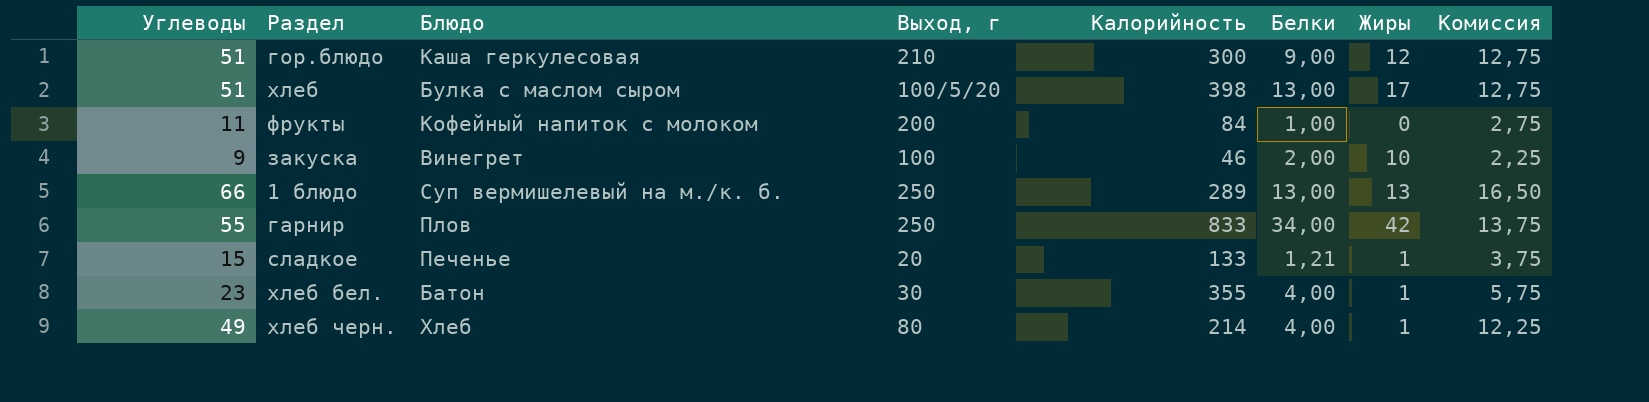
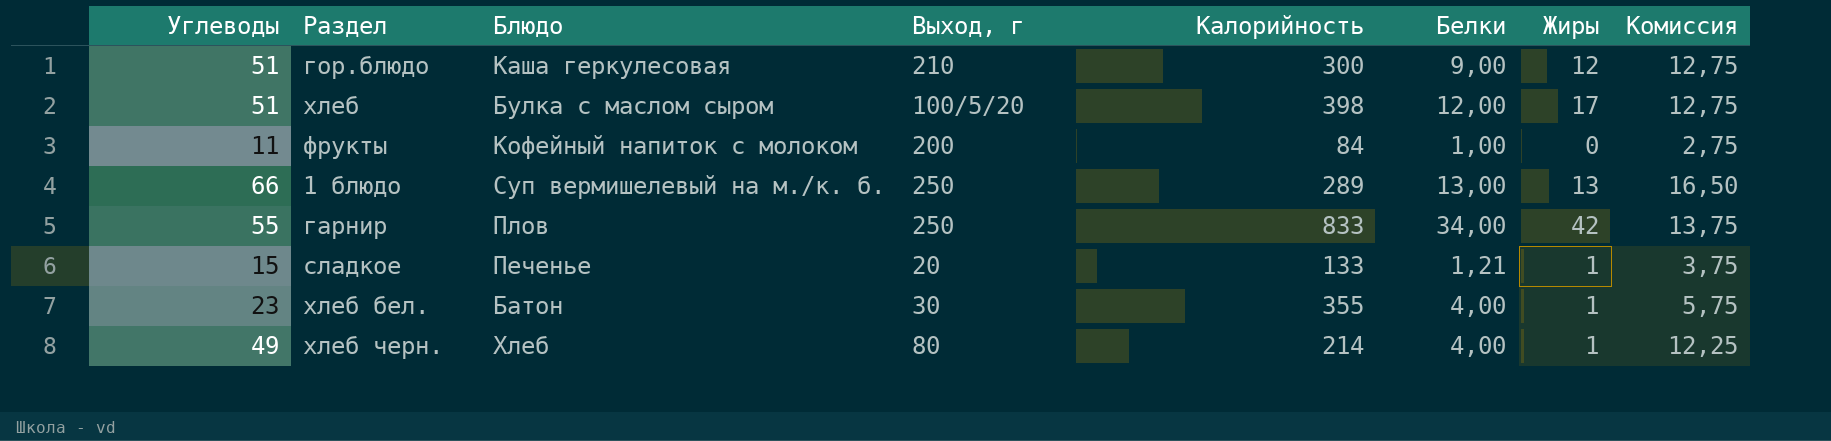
row закуска: 9 | Винегрет | 100 | 46 | 2,00 | 10 | 2,25 -> none
хлеб | Белки: 13,00 -> 12,00

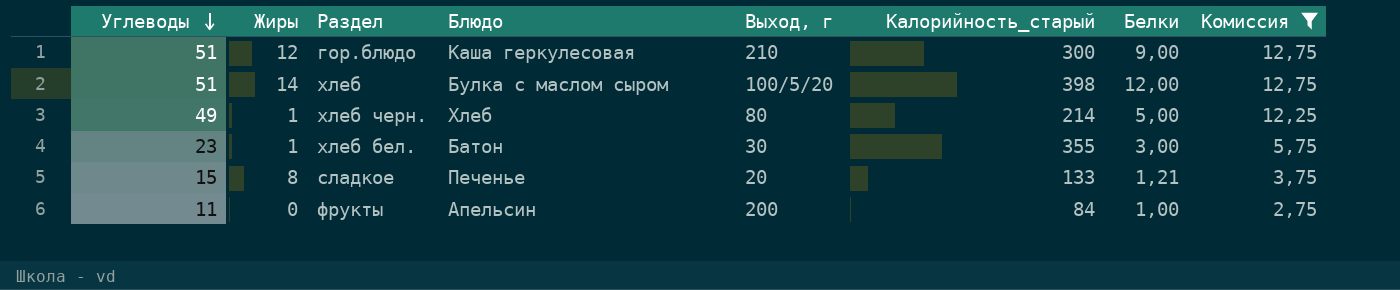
filter: none -> Комиссия <= 12,75
row order: none -> Углеводы descending
column Жиры | position: 7 -> 2
column name: Калорийность -> Калорийность_старый
хлеб | Жиры: 17 -> 14
хлеб черн. | Белки: 4,00 -> 5,00
хлеб бел. | Белки: 4,00 -> 3,00
сладкое | Жиры: 1 -> 8
фрукты | Блюдо: Кофейный напиток с молоком -> Апельсин

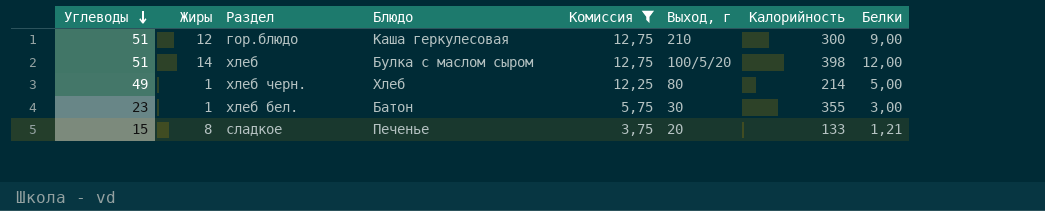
column Комиссия | position: 8 -> 5
column name: Калорийность_старый -> Калорийность
row фрукты: 11 | 0 | Апельсин | 200 | 84 | 1,00 | 2,75 -> none

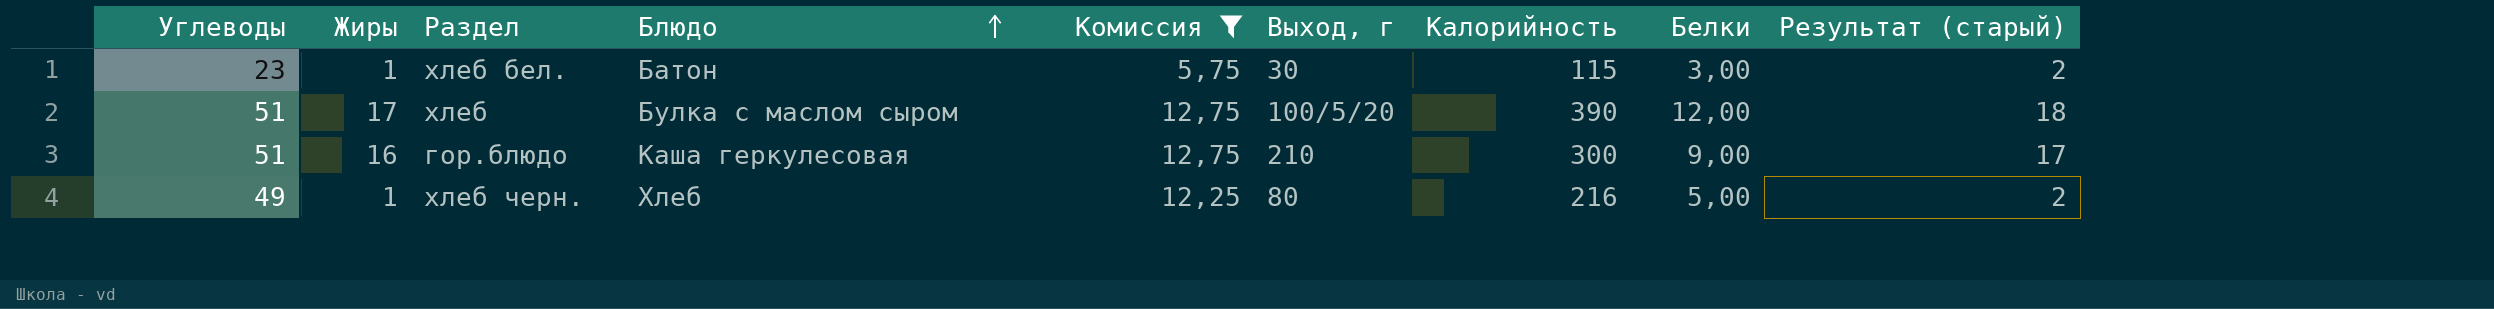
row order: Углеводы descending -> Блюдо ascending
column Результат (старый) | formula: none -> [Жиры] + 1
row сладкое: 15 | 8 | Печенье | 3,75 | 20 | 133 | 1,21 -> none
хлеб бел. | Калорийность: 355 -> 115
хлеб | Жиры: 14 -> 17
хлеб | Калорийность: 398 -> 390
гор.блюдо | Жиры: 12 -> 16
хлеб черн. | Калорийность: 214 -> 216

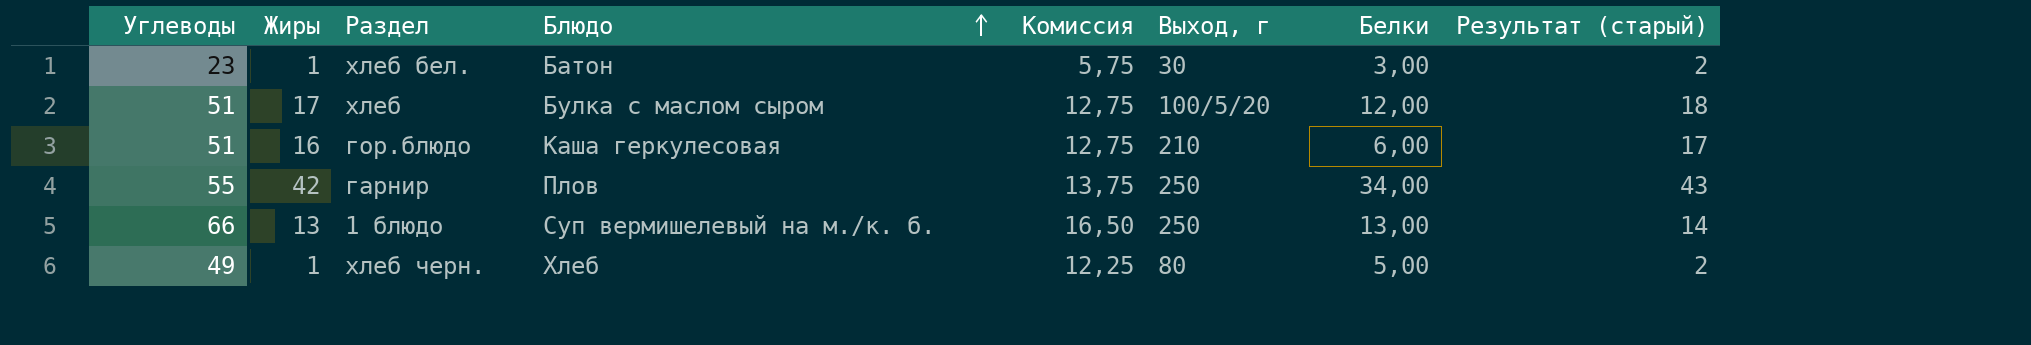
filter: Комиссия <= 12,75 -> none
column Калорийность | position: 7 -> none
гор.блюдо | Белки: 9,00 -> 6,00

